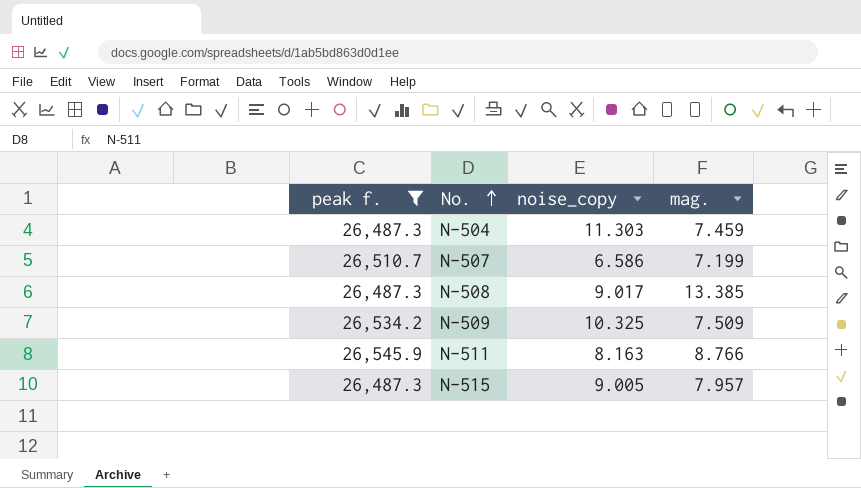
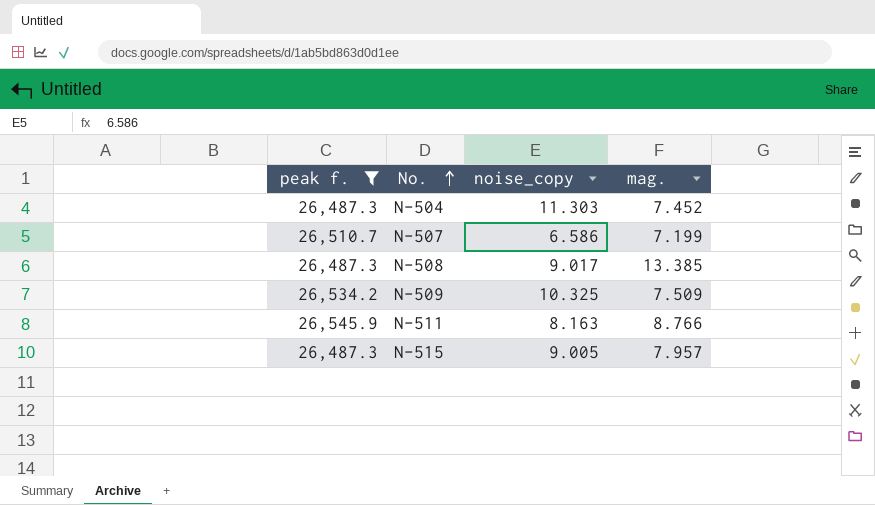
N-504 | mag.: 7.459 -> 7.452

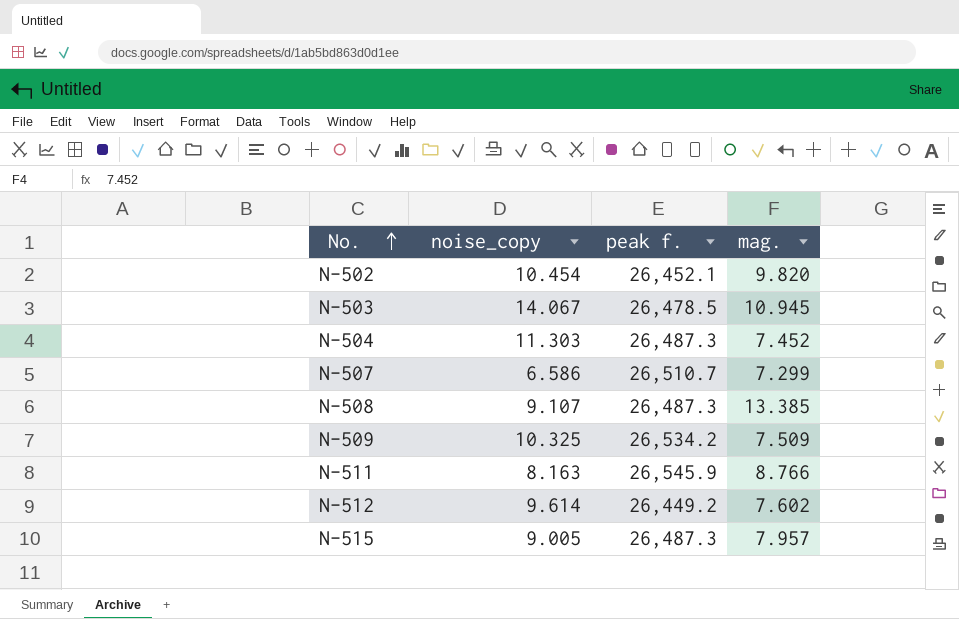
filter: peak f. >= 26,487.3 -> none
column peak f. | position: 1 -> 3
N-507 | mag.: 7.199 -> 7.299
N-508 | noise_copy: 9.017 -> 9.107

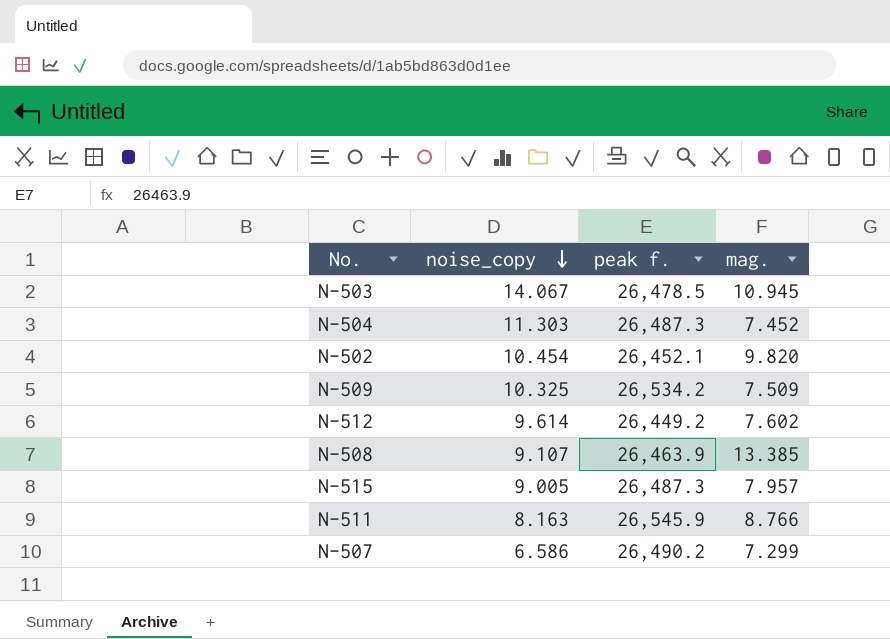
row order: No. ascending -> noise_copy descending
N-508 | peak f.: 26,487.3 -> 26,463.9
N-507 | peak f.: 26,510.7 -> 26,490.2

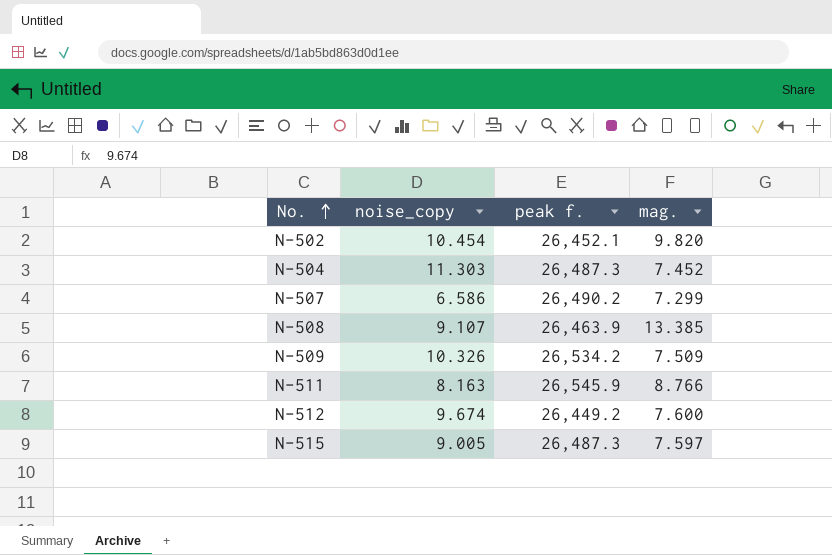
row order: noise_copy descending -> No. ascending
row N-503: 14.067 | 26,478.5 | 10.945 -> none
N-509 | noise_copy: 10.325 -> 10.326
N-512 | noise_copy: 9.614 -> 9.674
N-512 | mag.: 7.602 -> 7.600
N-515 | mag.: 7.957 -> 7.597

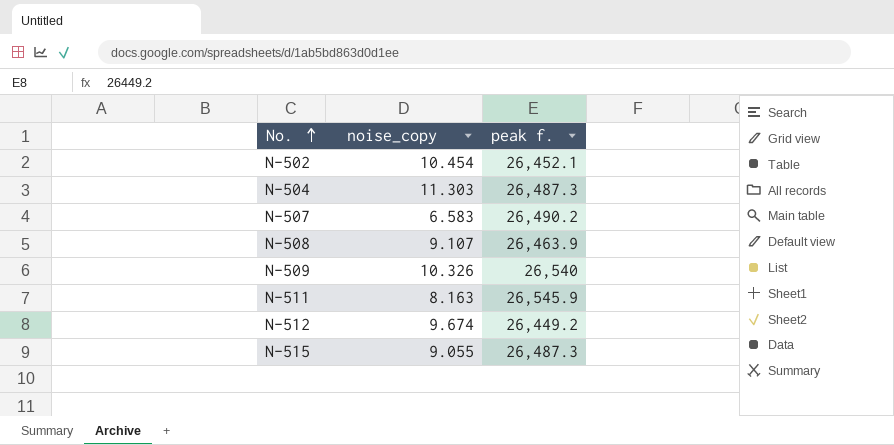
column mag. | position: 4 -> none
N-507 | noise_copy: 6.586 -> 6.583
N-509 | peak f.: 26,534.2 -> 26,540
N-515 | noise_copy: 9.005 -> 9.055

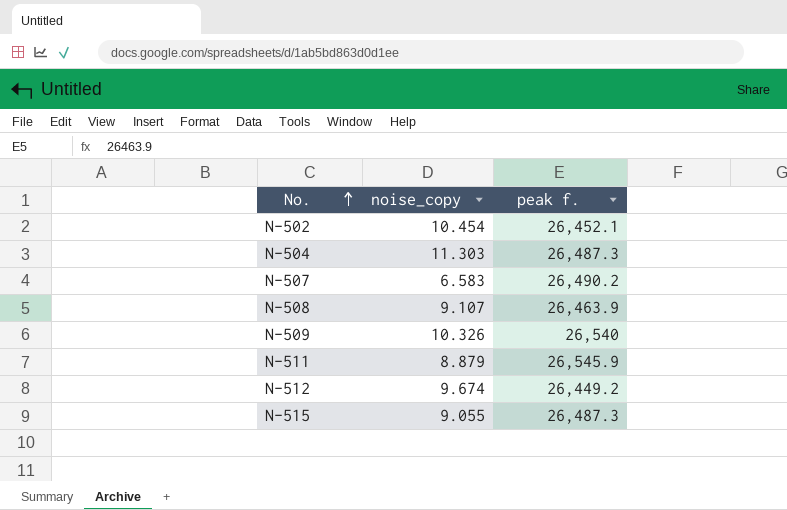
N-511 | noise_copy: 8.163 -> 8.879

